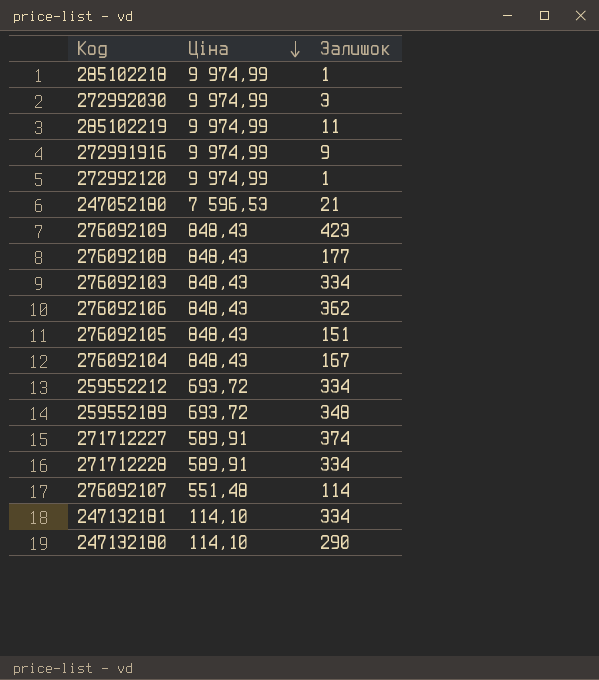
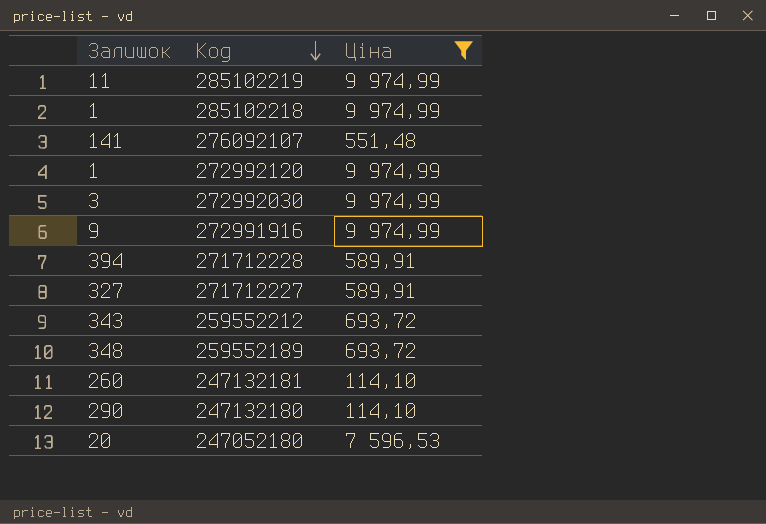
filter: none -> Ціна != 848,43
row order: Ціна descending -> Код descending
column Залишок | position: 3 -> 1
276092107 | Залишок: 114 -> 141
271712228 | Залишок: 334 -> 394
271712227 | Залишок: 374 -> 327
259552212 | Залишок: 334 -> 343
247132181 | Залишок: 334 -> 260
247052180 | Залишок: 21 -> 20

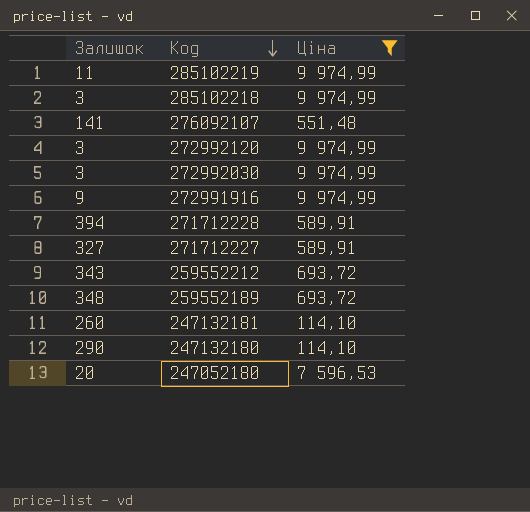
285102218 | Залишок: 1 -> 3
272992120 | Залишок: 1 -> 3

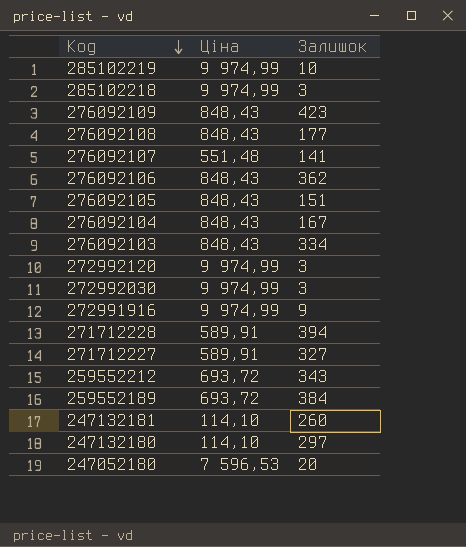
filter: Ціна != 848,43 -> none
column Залишок | position: 1 -> 3
285102219 | Залишок: 11 -> 10
259552189 | Залишок: 348 -> 384
247132180 | Залишок: 290 -> 297

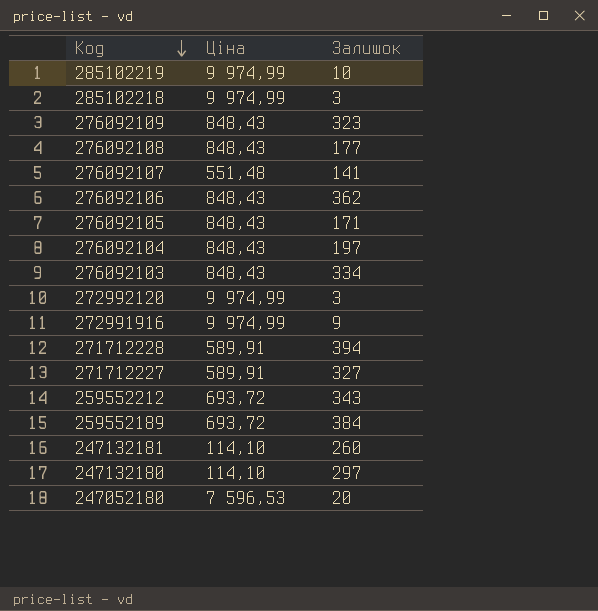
row 272992030: 9 974,99 | 3 -> none
276092109 | Залишок: 423 -> 323
276092105 | Залишок: 151 -> 171
276092104 | Залишок: 167 -> 197

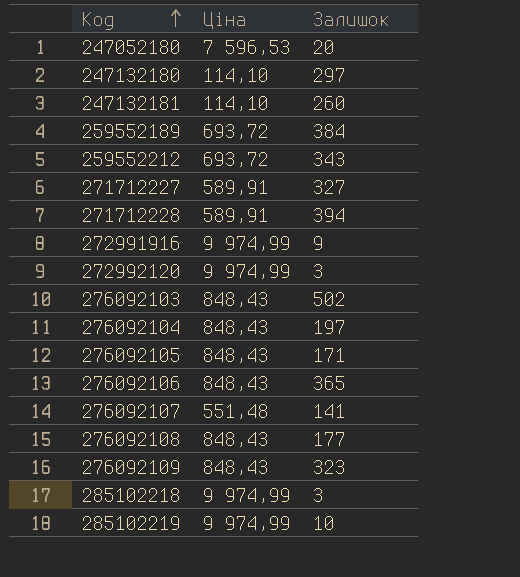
row order: Код descending -> Код ascending
276092103 | Залишок: 334 -> 502
276092106 | Залишок: 362 -> 365

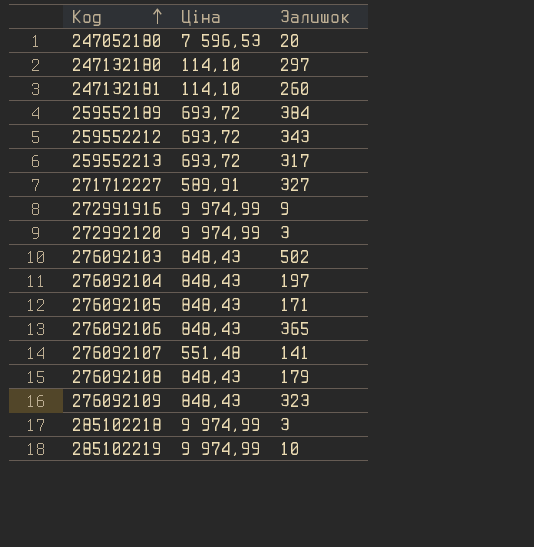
row 271712228: 589,91 | 394 -> none
row 259552213: none -> 693,72 | 317
276092108 | Залишок: 177 -> 179

